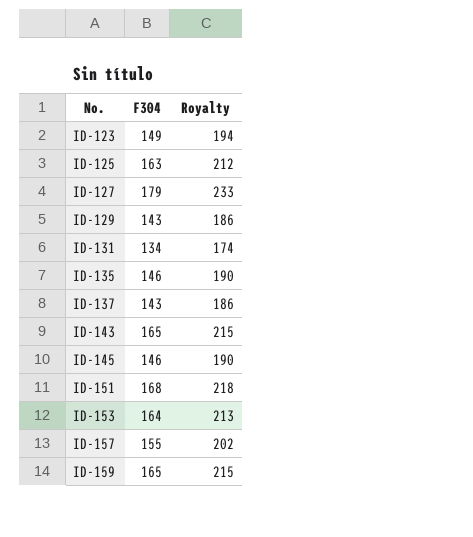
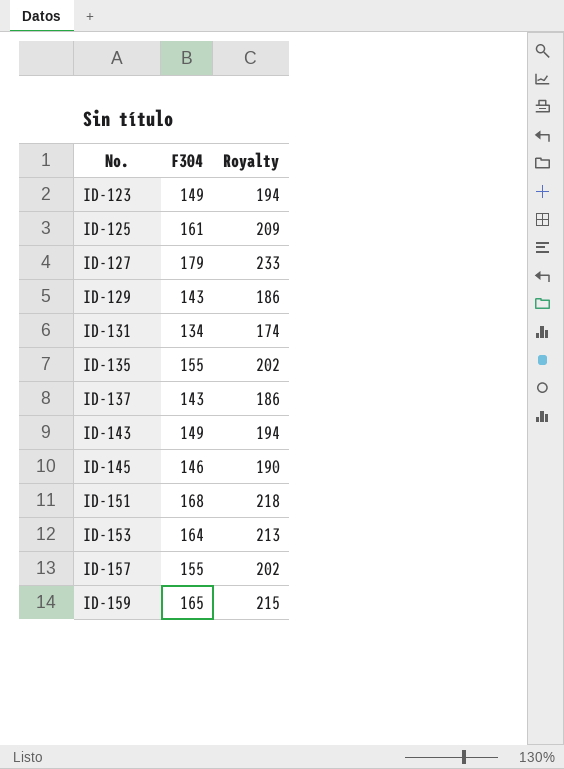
ID-125 | F304: 163 -> 161
ID-125 | Royalty: 212 -> 209
ID-135 | F304: 146 -> 155
ID-135 | Royalty: 190 -> 202
ID-143 | F304: 165 -> 149
ID-143 | Royalty: 215 -> 194

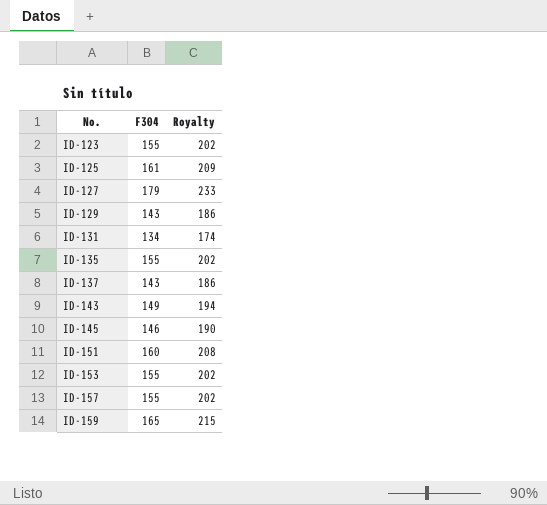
ID-123 | F304: 149 -> 155
ID-123 | Royalty: 194 -> 202
ID-151 | F304: 168 -> 160
ID-151 | Royalty: 218 -> 208
ID-153 | F304: 164 -> 155
ID-153 | Royalty: 213 -> 202

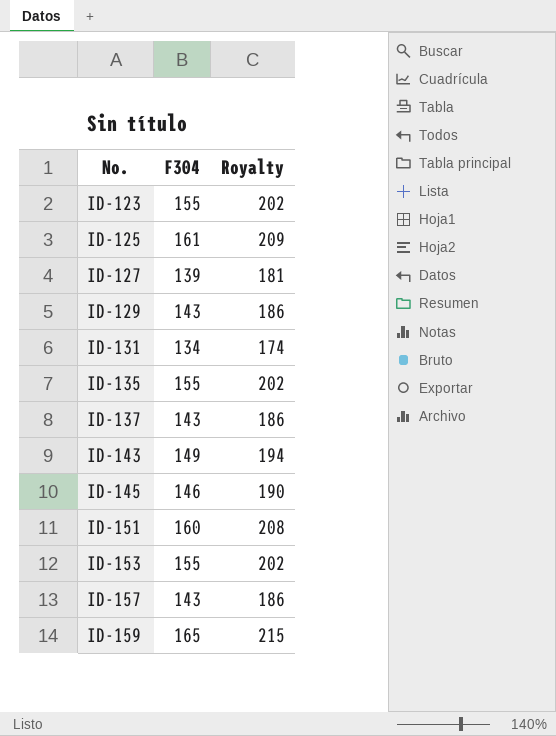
ID-127 | F304: 179 -> 139
ID-127 | Royalty: 233 -> 181
ID-157 | F304: 155 -> 143
ID-157 | Royalty: 202 -> 186

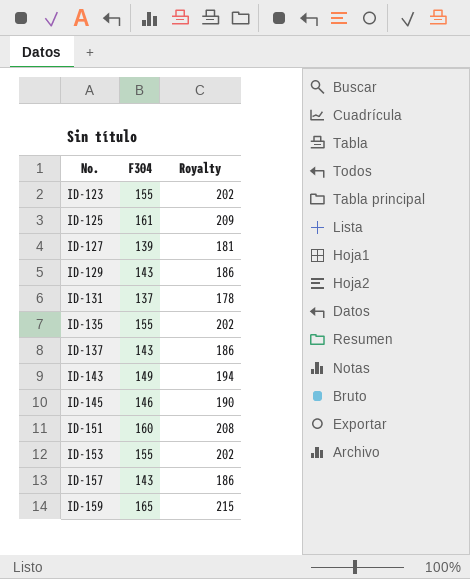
ID-131 | F304: 134 -> 137
ID-131 | Royalty: 174 -> 178

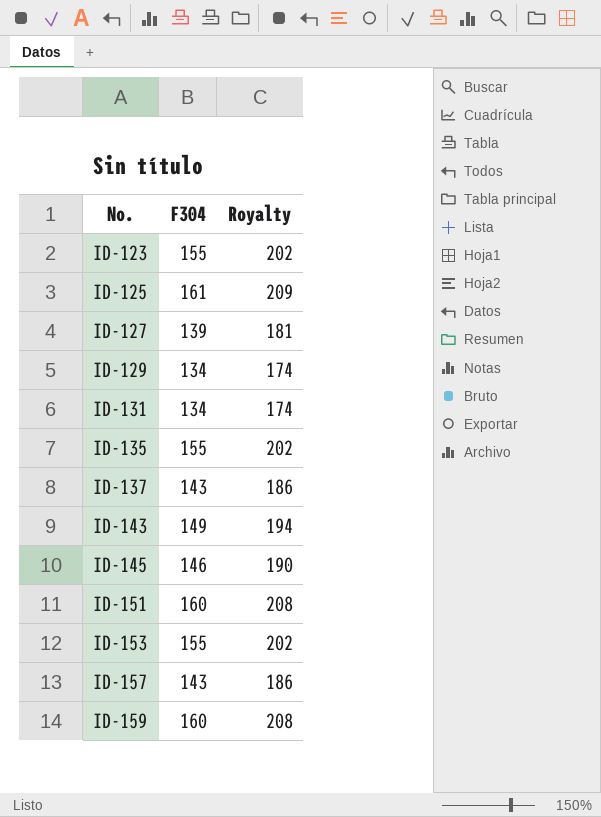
ID-129 | F304: 143 -> 134
ID-129 | Royalty: 186 -> 174
ID-131 | F304: 137 -> 134
ID-131 | Royalty: 178 -> 174
ID-159 | F304: 165 -> 160
ID-159 | Royalty: 215 -> 208

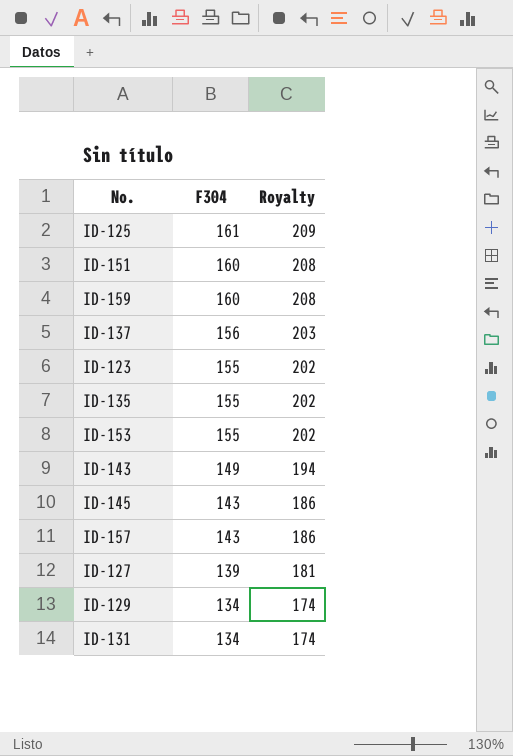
row order: No. ascending -> F304 descending
ID-137 | F304: 143 -> 156
ID-137 | Royalty: 186 -> 203
ID-145 | F304: 146 -> 143
ID-145 | Royalty: 190 -> 186

